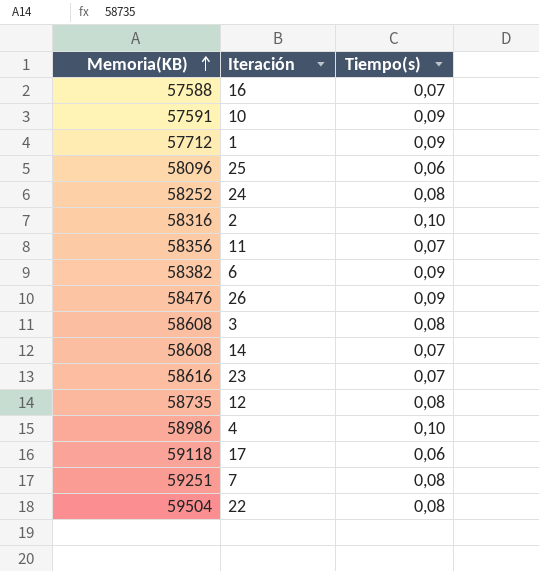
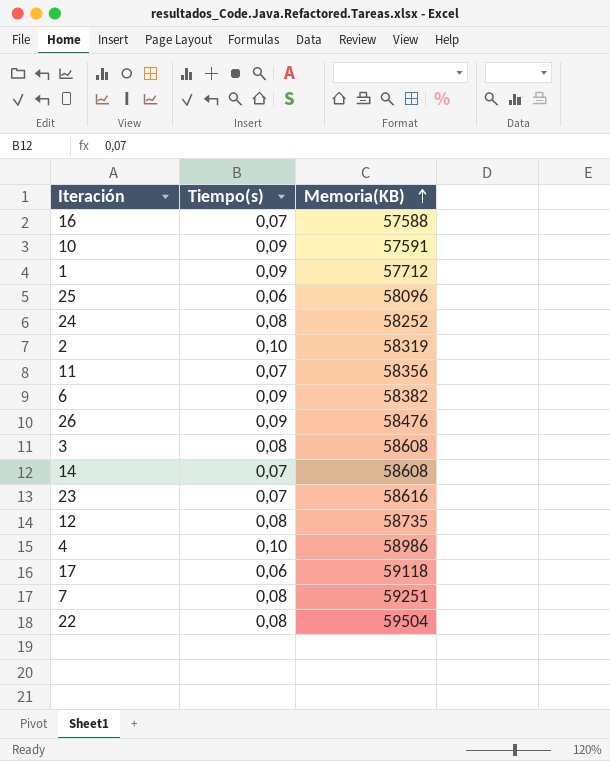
column Memoria(KB) | position: 1 -> 3
2 | Memoria(KB): 58316 -> 58319

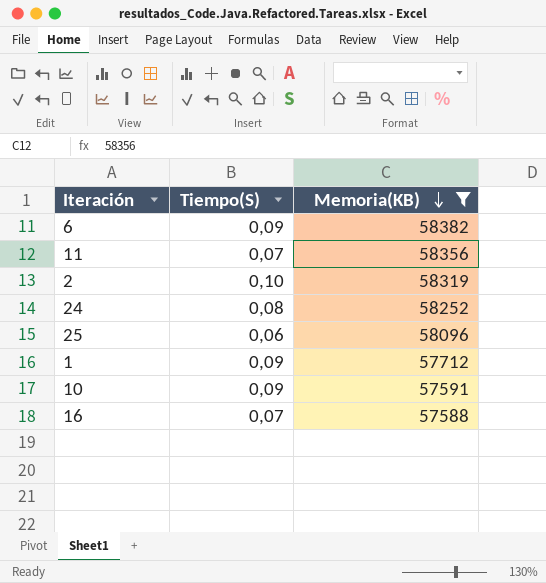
filter: none -> Memoria(KB) <= 58382
row order: Memoria(KB) ascending -> Memoria(KB) descending
column name: Tiempo(s) -> Tiempo(S)

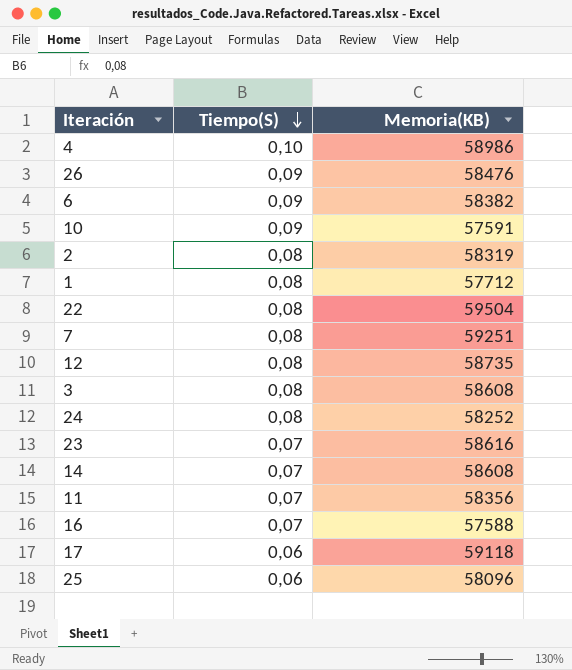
filter: Memoria(KB) <= 58382 -> none
row order: Memoria(KB) descending -> Tiempo(S) descending
2 | Tiempo(S): 0,10 -> 0,08
1 | Tiempo(S): 0,09 -> 0,08

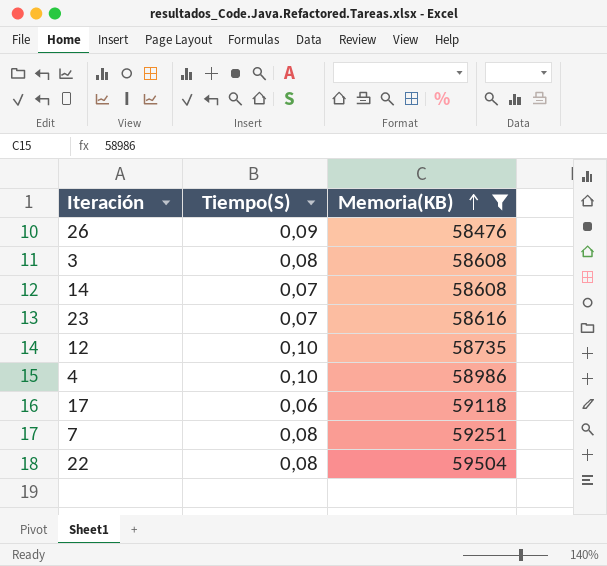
filter: none -> Memoria(KB) >= 58476
row order: Tiempo(S) descending -> Memoria(KB) ascending
12 | Tiempo(S): 0,08 -> 0,10

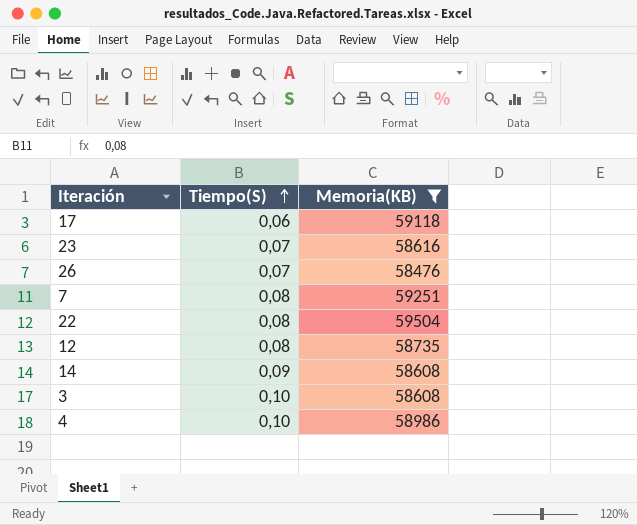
row order: Memoria(KB) ascending -> Tiempo(S) ascending
26 | Tiempo(S): 0,09 -> 0,07
12 | Tiempo(S): 0,10 -> 0,08
14 | Tiempo(S): 0,07 -> 0,09
3 | Tiempo(S): 0,08 -> 0,10

